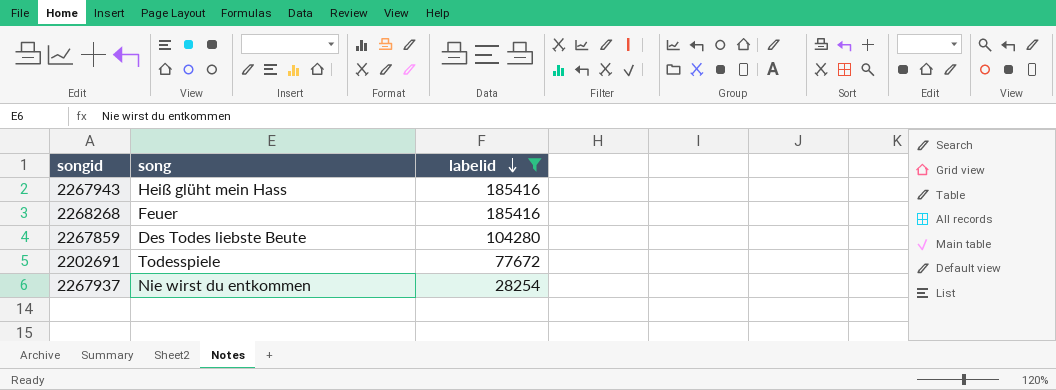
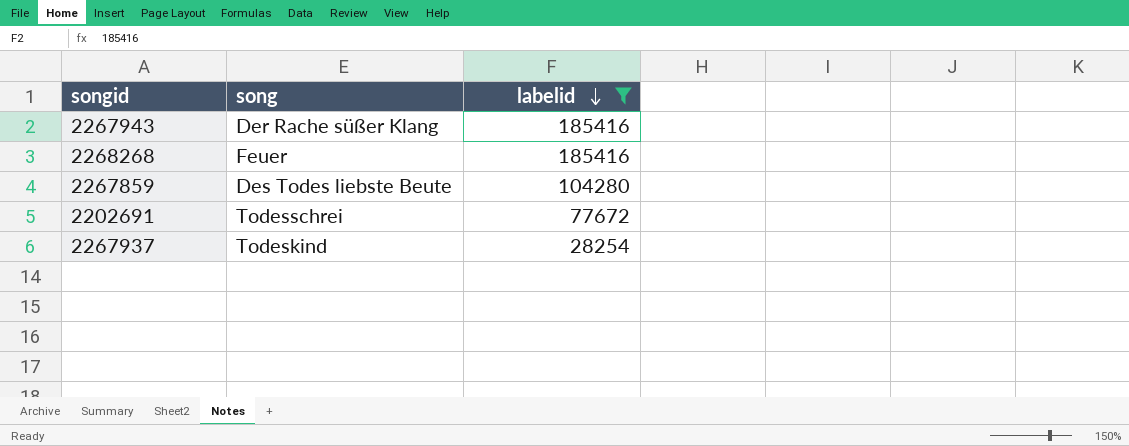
2267943 | song: Heiß glüht mein Hass -> Der Rache süßer Klang
2202691 | song: Todesspiele -> Todesschrei
2267937 | song: Nie wirst du entkommen -> Todeskind

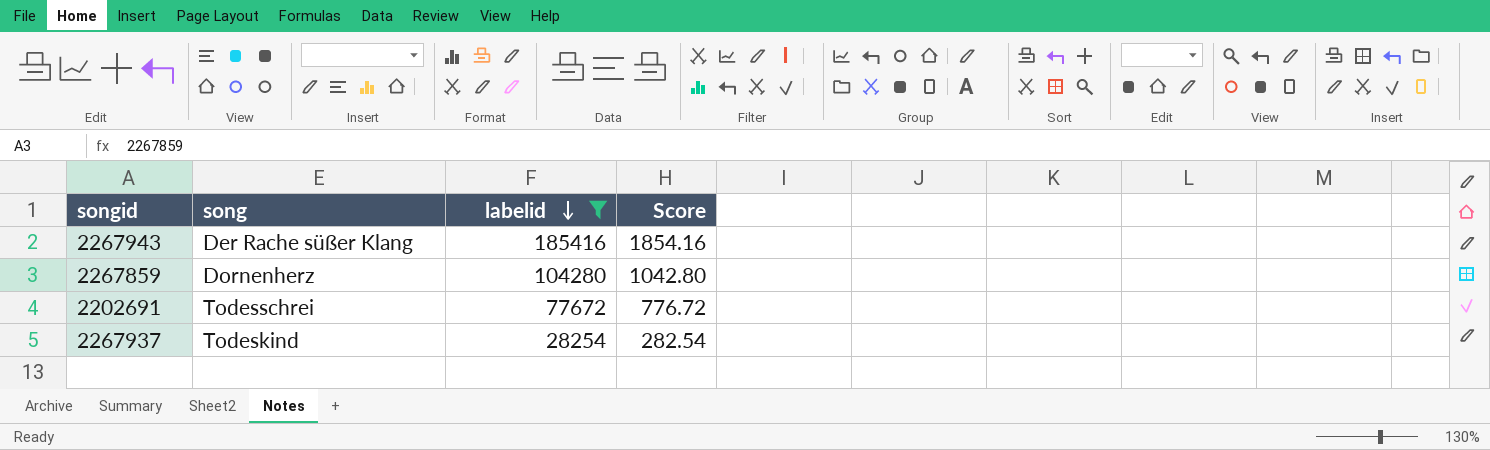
column Score | formula: none -> [labelid] * 0.01
row 2268268: Feuer | 185416 -> none
2267859 | song: Des Todes liebste Beute -> Dornenherz

